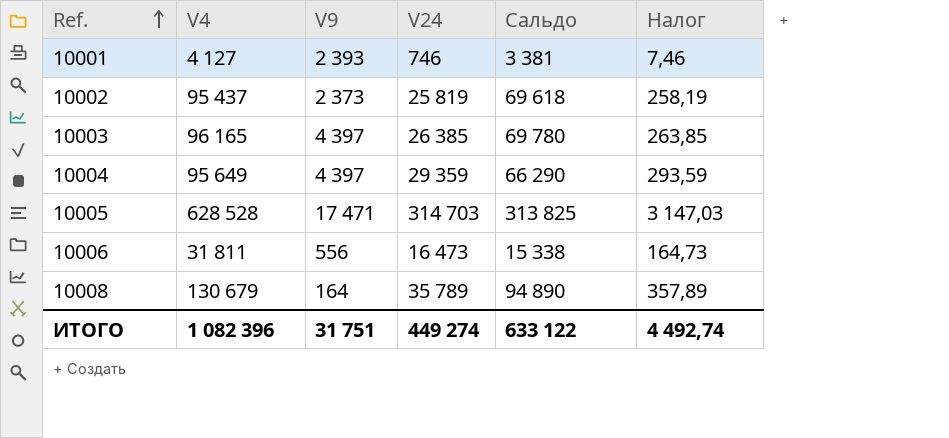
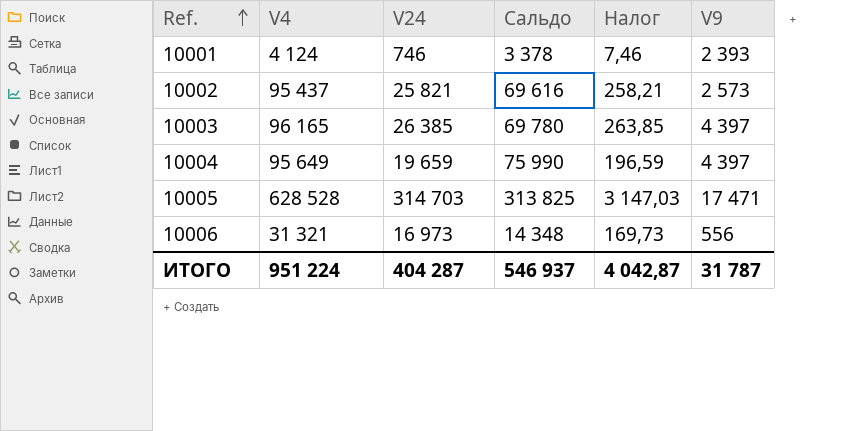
column V9 | position: 3 -> 6
row 10008: 130 679 | 164 | 35 789 | 94 890 | 357,89 -> none
10001 | V4: 4 127 -> 4 124
10001 | Сальдо: 3 381 -> 3 378
10002 | V24: 25 819 -> 25 821
10002 | Сальдо: 69 618 -> 69 616
10002 | Налог: 258,19 -> 258,21
10002 | V9: 2 373 -> 2 573
10004 | V24: 29 359 -> 19 659
10004 | Сальдо: 66 290 -> 75 990
10004 | Налог: 293,59 -> 196,59
10006 | V4: 31 811 -> 31 321
10006 | V24: 16 473 -> 16 973
10006 | Сальдо: 15 338 -> 14 348
10006 | Налог: 164,73 -> 169,73
ИТОГО | V4: 1 082 396 -> 951 224
ИТОГО | V24: 449 274 -> 404 287
ИТОГО | Сальдо: 633 122 -> 546 937
ИТОГО | Налог: 4 492,74 -> 4 042,87
ИТОГО | V9: 31 751 -> 31 787

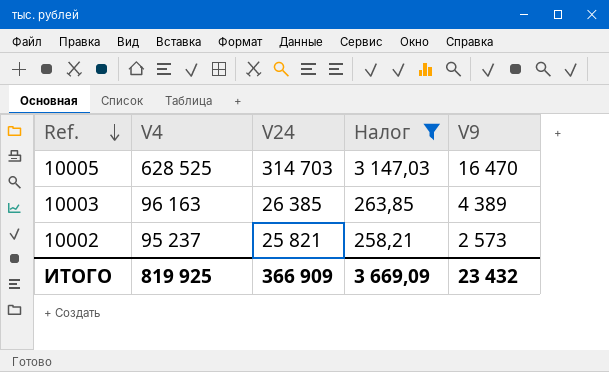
filter: none -> Налог >= 258,21
row order: Ref. ascending -> Ref. descending
column Сальдо | formula: [V4] - [V24] -> none
10005 | V4: 628 528 -> 628 525
10005 | V9: 17 471 -> 16 470
10003 | V4: 96 165 -> 96 163
10003 | V9: 4 397 -> 4 389
10002 | V4: 95 437 -> 95 237
ИТОГО | V4: 951 224 -> 819 925
ИТОГО | V24: 404 287 -> 366 909
ИТОГО | Налог: 4 042,87 -> 3 669,09
ИТОГО | V9: 31 787 -> 23 432

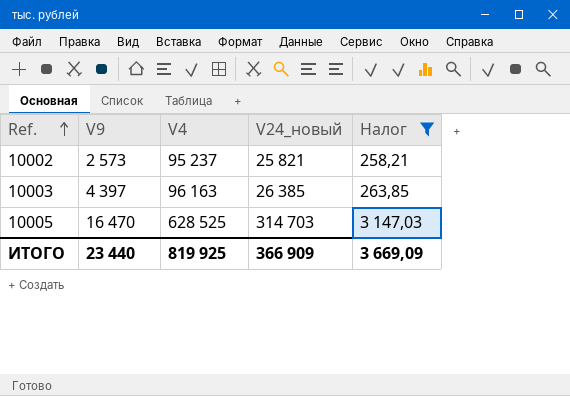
row order: Ref. descending -> Ref. ascending
column V9 | position: 5 -> 2
column name: V24 -> V24_новый
10003 | V9: 4 389 -> 4 397
ИТОГО | V9: 23 432 -> 23 440

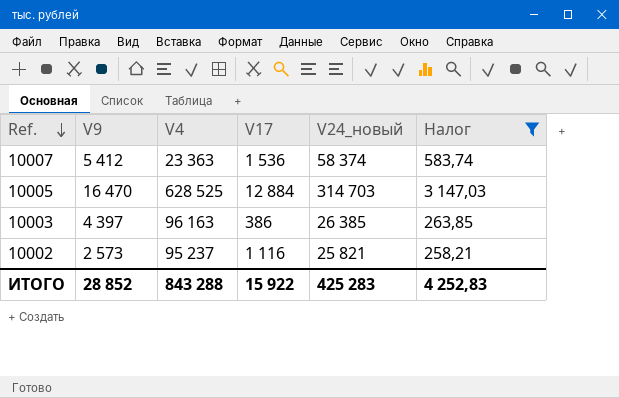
row order: Ref. ascending -> Ref. descending
column V17 | position: none -> 4
row 10007: none -> 5 412 | 23 363 | 1 536 | 58 374 | 583,74
ИТОГО | V9: 23 440 -> 28 852
ИТОГО | V4: 819 925 -> 843 288
ИТОГО | V24_новый: 366 909 -> 425 283
ИТОГО | Налог: 3 669,09 -> 4 252,83

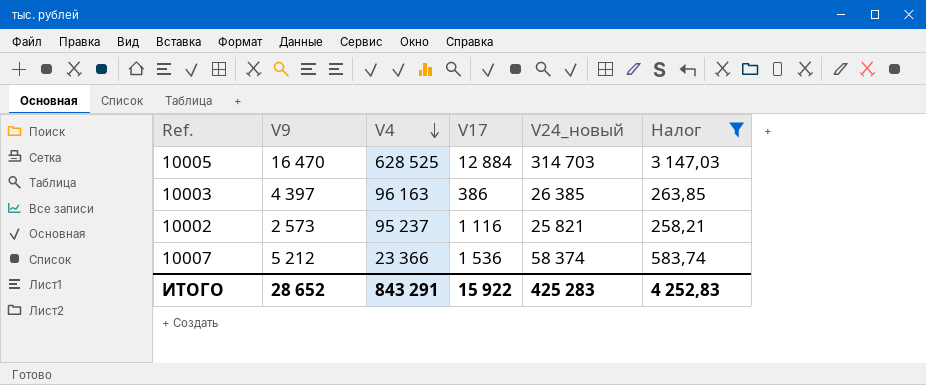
row order: Ref. descending -> V4 descending
10007 | V9: 5 412 -> 5 212
10007 | V4: 23 363 -> 23 366
ИТОГО | V9: 28 852 -> 28 652
ИТОГО | V4: 843 288 -> 843 291

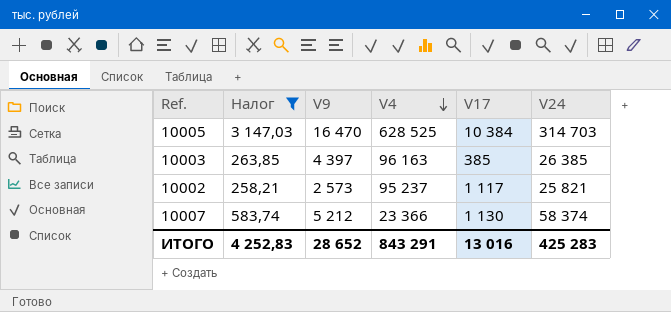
column Налог | position: 6 -> 2
column name: V24_новый -> V24
10005 | V17: 12 884 -> 10 384
10003 | V17: 386 -> 385
10002 | V17: 1 116 -> 1 117
10007 | V17: 1 536 -> 1 130
ИТОГО | V17: 15 922 -> 13 016

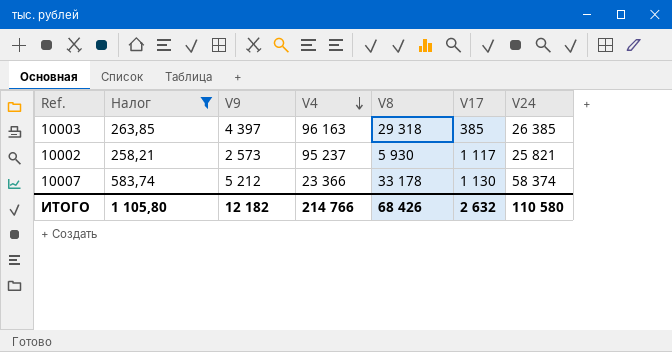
column V8 | position: none -> 5
row 10005: 3 147,03 | 16 470 | 628 525 | 10 384 | 314 703 -> none
ИТОГО | Налог: 4 252,83 -> 1 105,80
ИТОГО | V9: 28 652 -> 12 182
ИТОГО | V4: 843 291 -> 214 766
ИТОГО | V17: 13 016 -> 2 632
ИТОГО | V24: 425 283 -> 110 580

